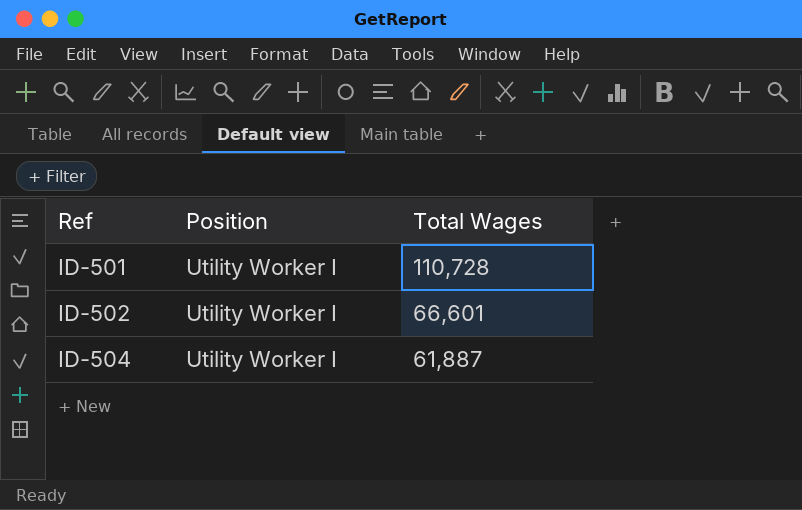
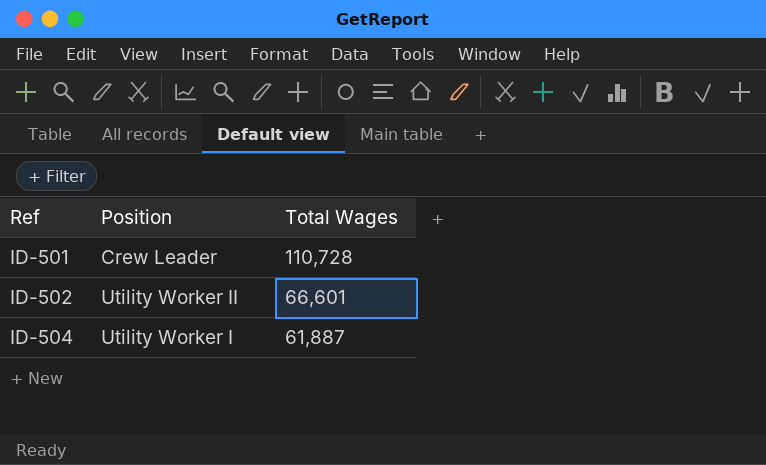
ID-501 | Position: Utility Worker I -> Crew Leader
ID-502 | Position: Utility Worker I -> Utility Worker II

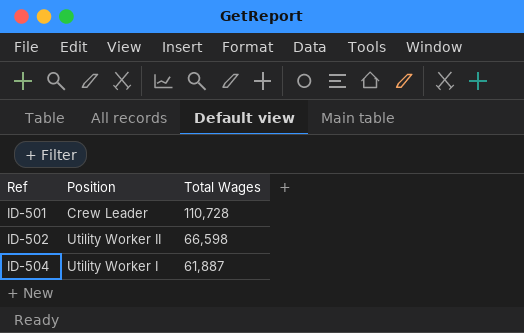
ID-502 | Total Wages: 66,601 -> 66,598

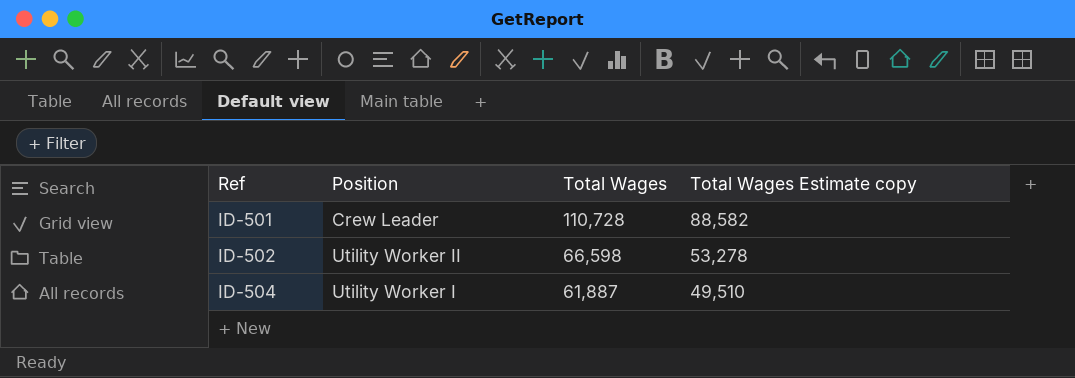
column Total Wages Estimate copy | formula: none -> [Total Wages] * 0.8

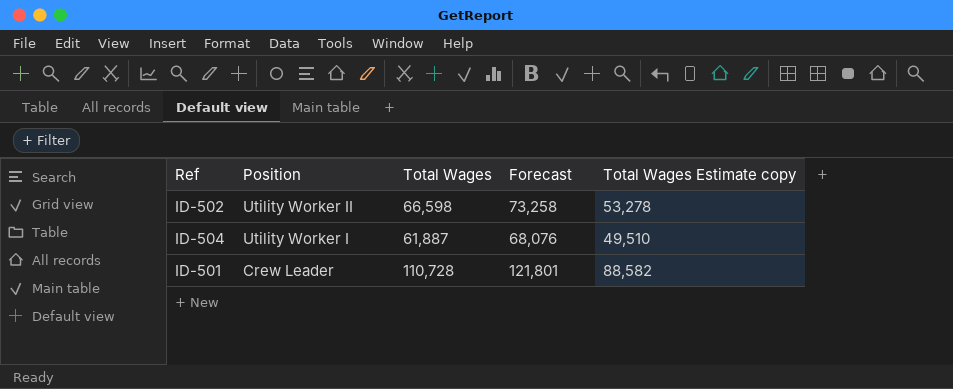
row order: Ref ascending -> Position descending
column Forecast | formula: none -> [Total Wages] * 1.1

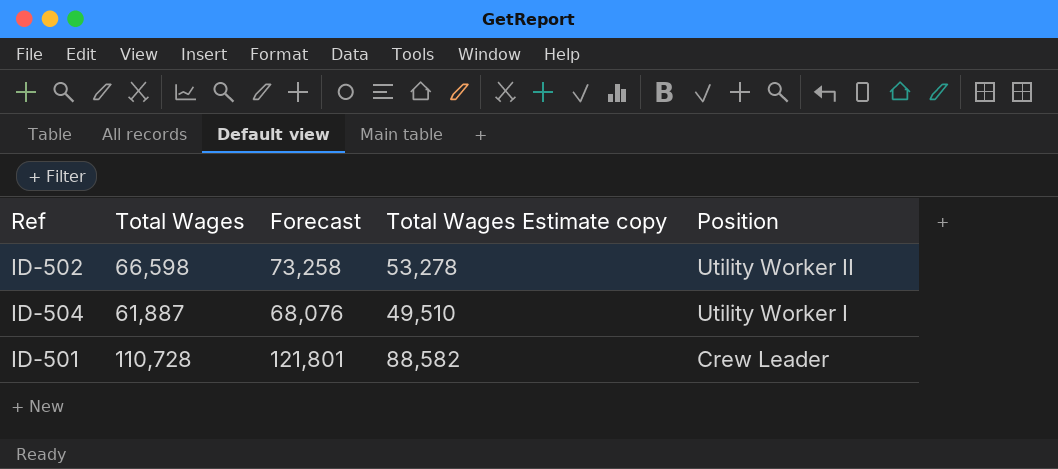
column Position | position: 2 -> 5

